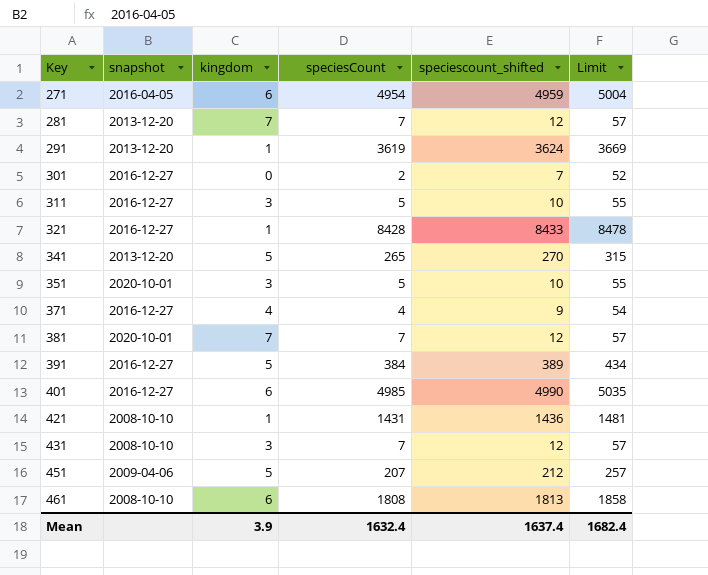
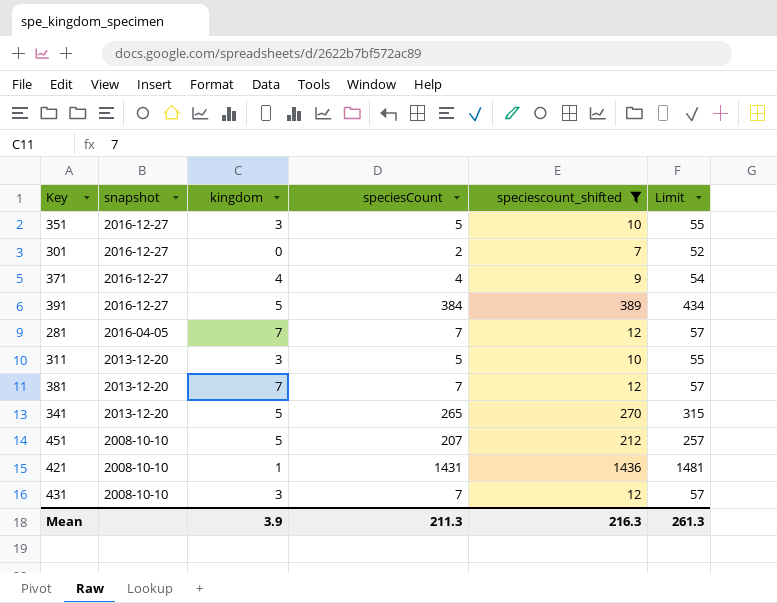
filter: none -> speciescount_shifted <= 1436
row order: Key ascending -> snapshot descending
351 | snapshot: 2020-10-01 -> 2016-12-27
281 | snapshot: 2013-12-20 -> 2016-04-05
311 | snapshot: 2016-12-27 -> 2013-12-20
381 | snapshot: 2020-10-01 -> 2013-12-20
451 | snapshot: 2009-04-06 -> 2008-10-10
Mean | speciesCount: 1632.4 -> 211.3
Mean | speciescount_shifted: 1637.4 -> 216.3
Mean | Limit: 1682.4 -> 261.3

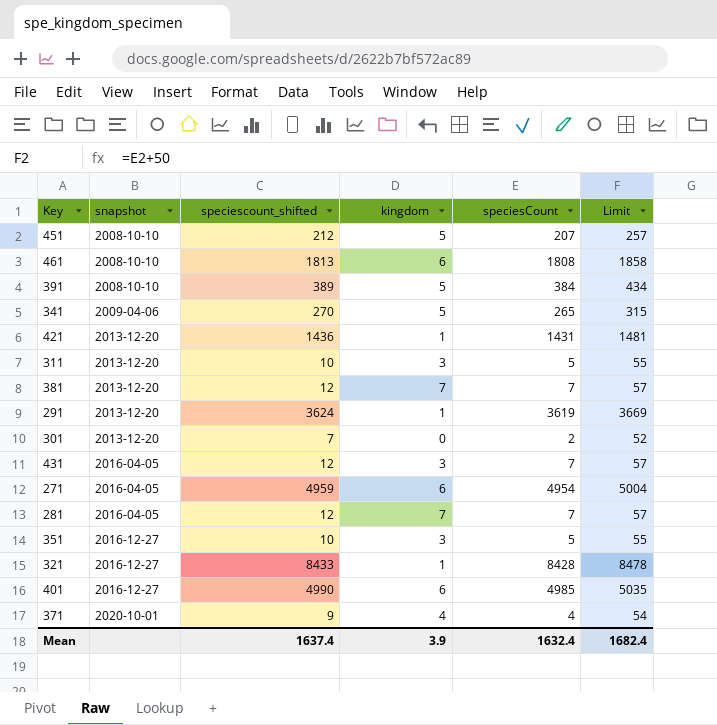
filter: speciescount_shifted <= 1436 -> none
row order: snapshot descending -> snapshot ascending
column speciescount_shifted | position: 5 -> 3
391 | snapshot: 2016-12-27 -> 2008-10-10
341 | snapshot: 2013-12-20 -> 2009-04-06
421 | snapshot: 2008-10-10 -> 2013-12-20
301 | snapshot: 2016-12-27 -> 2013-12-20
431 | snapshot: 2008-10-10 -> 2016-04-05
371 | snapshot: 2016-12-27 -> 2020-10-01
Mean | speciescount_shifted: 216.3 -> 1637.4
Mean | speciesCount: 211.3 -> 1632.4
Mean | Limit: 261.3 -> 1682.4

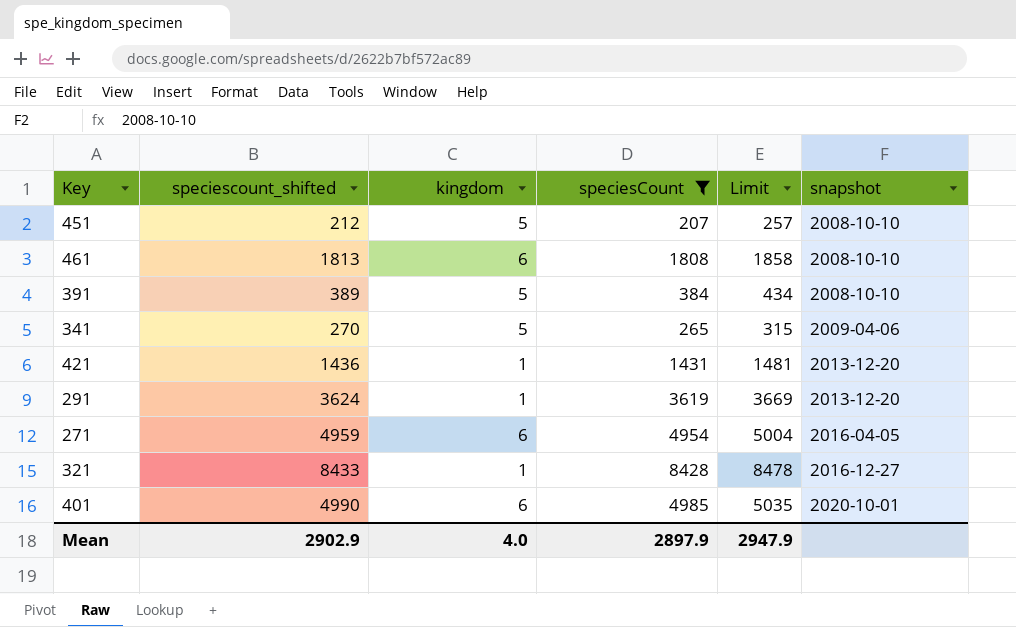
filter: none -> speciesCount >= 207
column snapshot | position: 2 -> 6
401 | snapshot: 2016-12-27 -> 2020-10-01
Mean | speciescount_shifted: 1637.4 -> 2902.9
Mean | kingdom: 3.9 -> 4.0
Mean | speciesCount: 1632.4 -> 2897.9
Mean | Limit: 1682.4 -> 2947.9

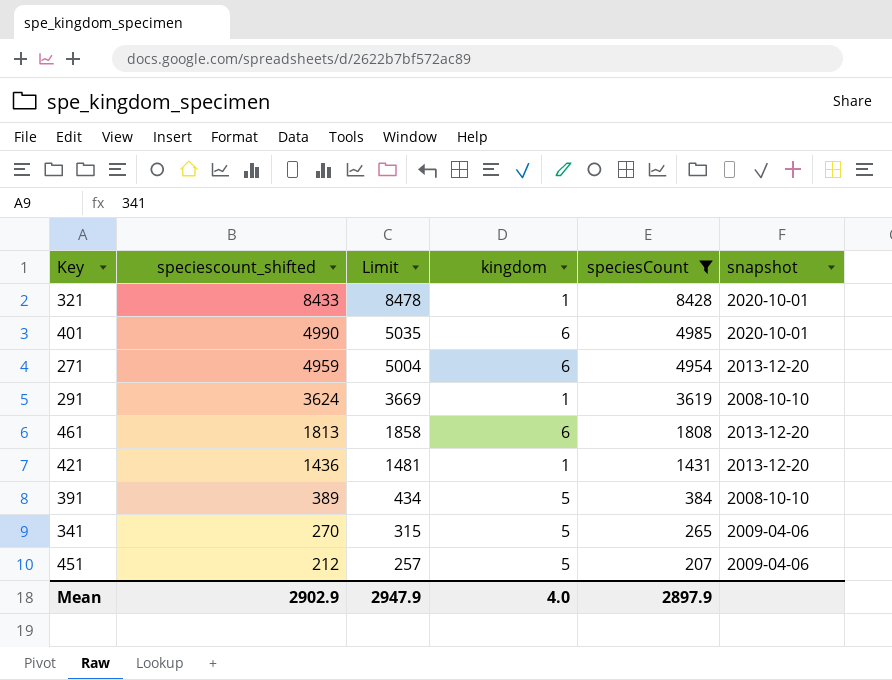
row order: snapshot ascending -> speciescount_shifted descending
column Limit | position: 5 -> 3
321 | snapshot: 2016-12-27 -> 2020-10-01
271 | snapshot: 2016-04-05 -> 2013-12-20
291 | snapshot: 2013-12-20 -> 2008-10-10
461 | snapshot: 2008-10-10 -> 2013-12-20
451 | snapshot: 2008-10-10 -> 2009-04-06

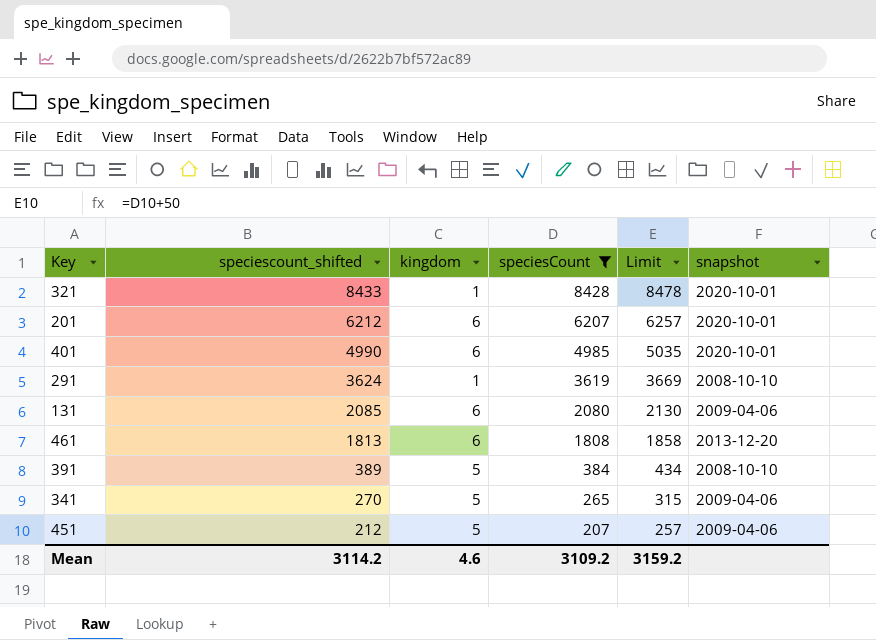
column Limit | position: 3 -> 5
row 271: 4959 | 5004 | 6 | 4954 | 2013-12-20 -> none
row 421: 1436 | 1481 | 1 | 1431 | 2013-12-20 -> none
row 201: none -> 6212 | 6 | 6207 | 6257 | 2020-10-01
row 131: none -> 2085 | 6 | 2080 | 2130 | 2009-04-06
Mean | speciescount_shifted: 2902.9 -> 3114.2
Mean | kingdom: 4.0 -> 4.6
Mean | speciesCount: 2897.9 -> 3109.2
Mean | Limit: 2947.9 -> 3159.2

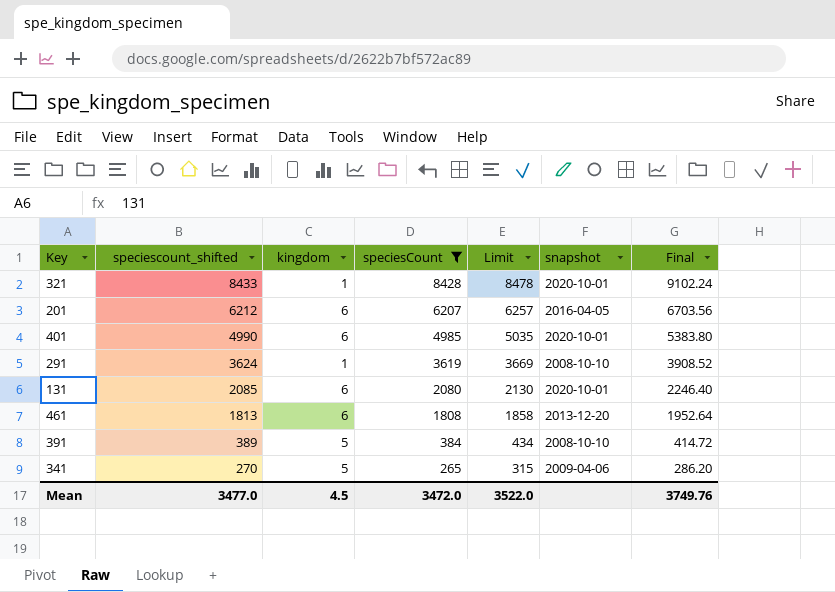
column Final | formula: none -> [speciesCount] * 1.08
row 451: 212 | 5 | 207 | 257 | 2009-04-06 -> none
201 | snapshot: 2020-10-01 -> 2016-04-05
131 | snapshot: 2009-04-06 -> 2020-10-01
Mean | speciescount_shifted: 3114.2 -> 3477.0
Mean | kingdom: 4.6 -> 4.5
Mean | speciesCount: 3109.2 -> 3472.0
Mean | Limit: 3159.2 -> 3522.0

